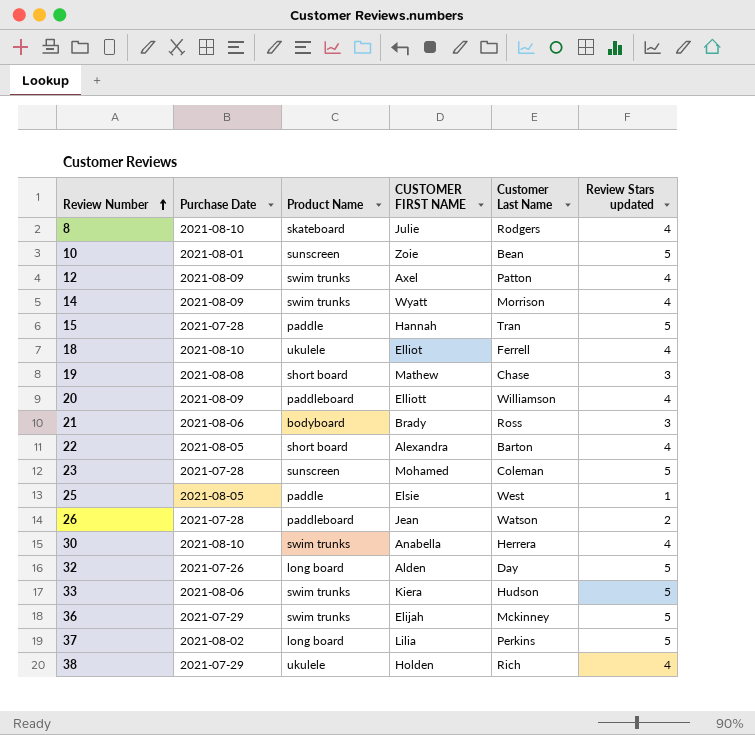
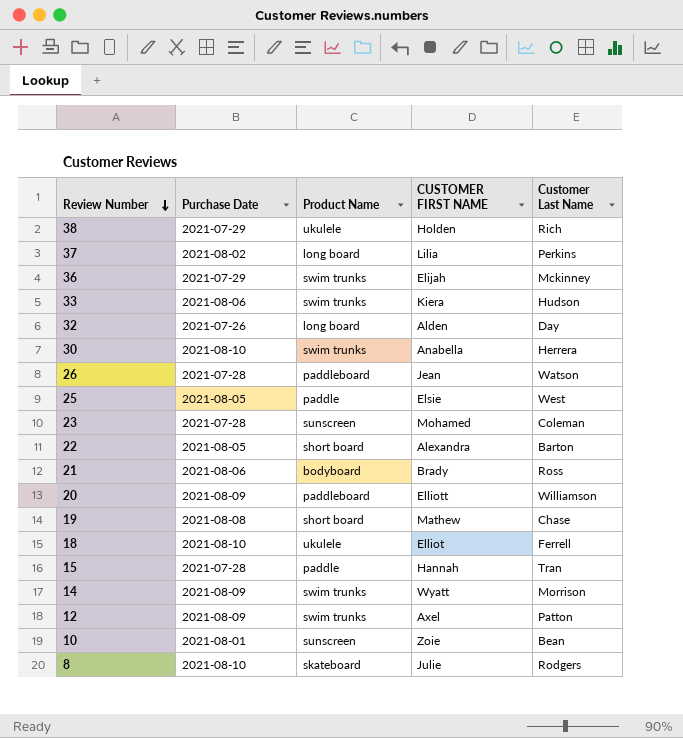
row order: Review Number ascending -> Review Number descending
column Review Stars updated | position: 6 -> none

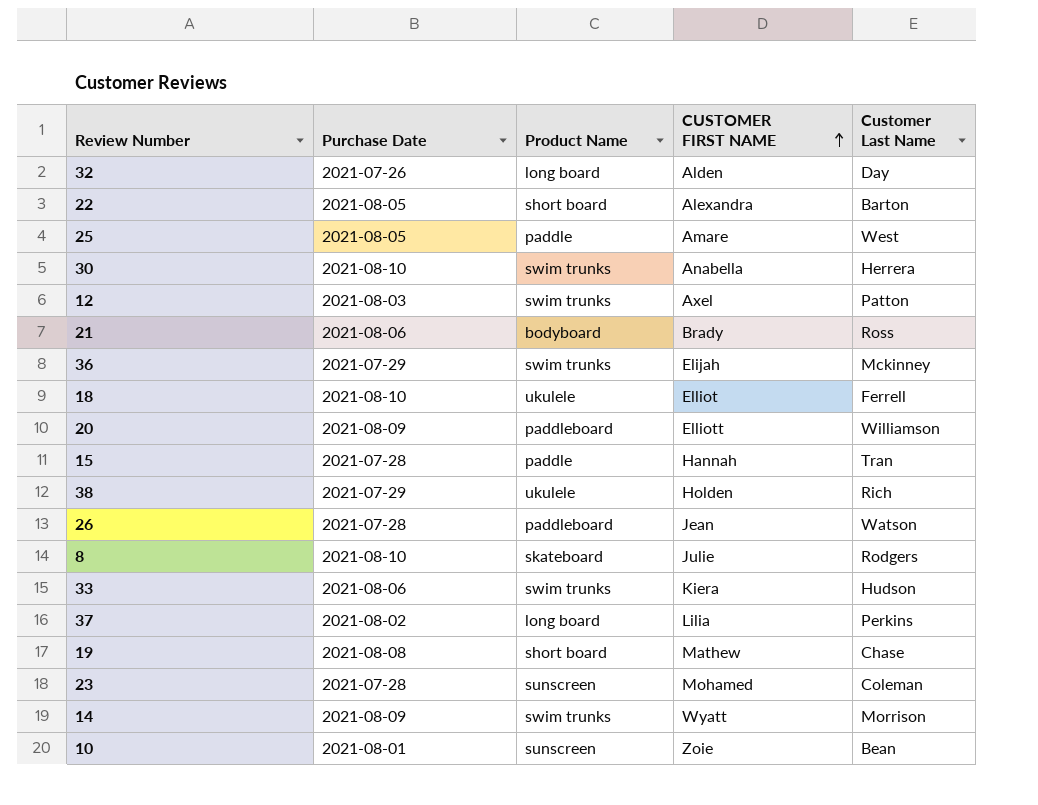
row order: Review Number descending -> CUSTOMER FIRST NAME ascending
25 | CUSTOMER FIRST NAME: Elsie -> Amare
12 | Purchase Date: 2021-08-09 -> 2021-08-03

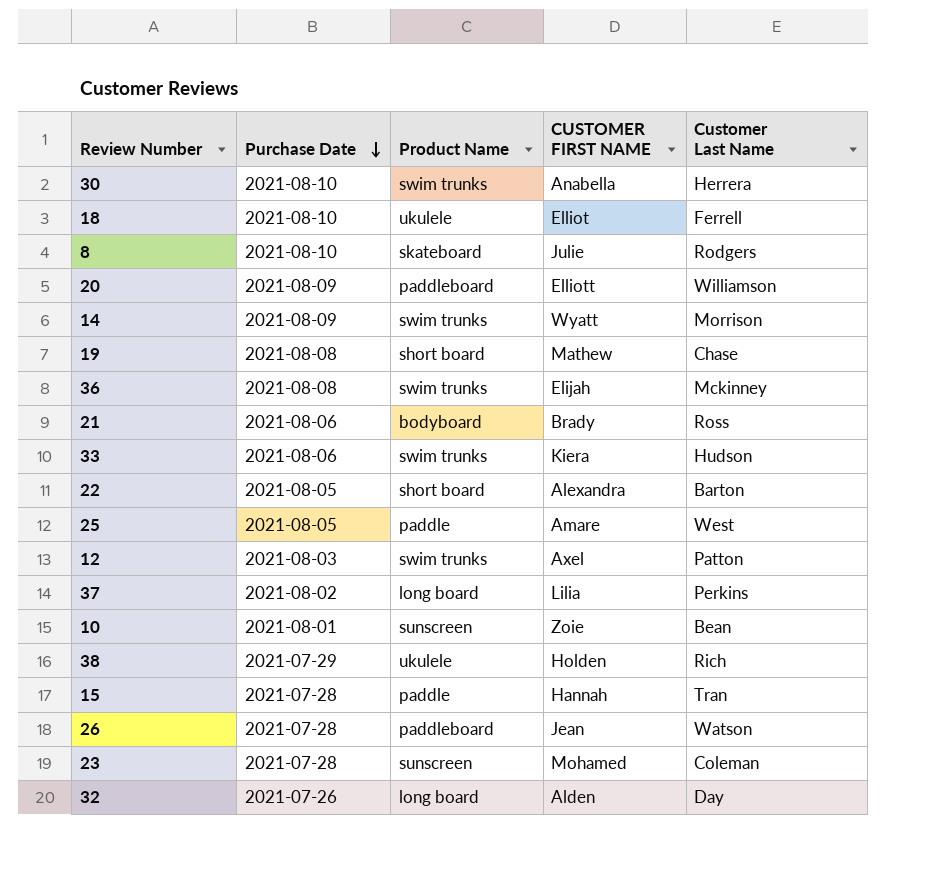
row order: CUSTOMER FIRST NAME ascending -> Purchase Date descending
36 | Purchase Date: 2021-07-29 -> 2021-08-08

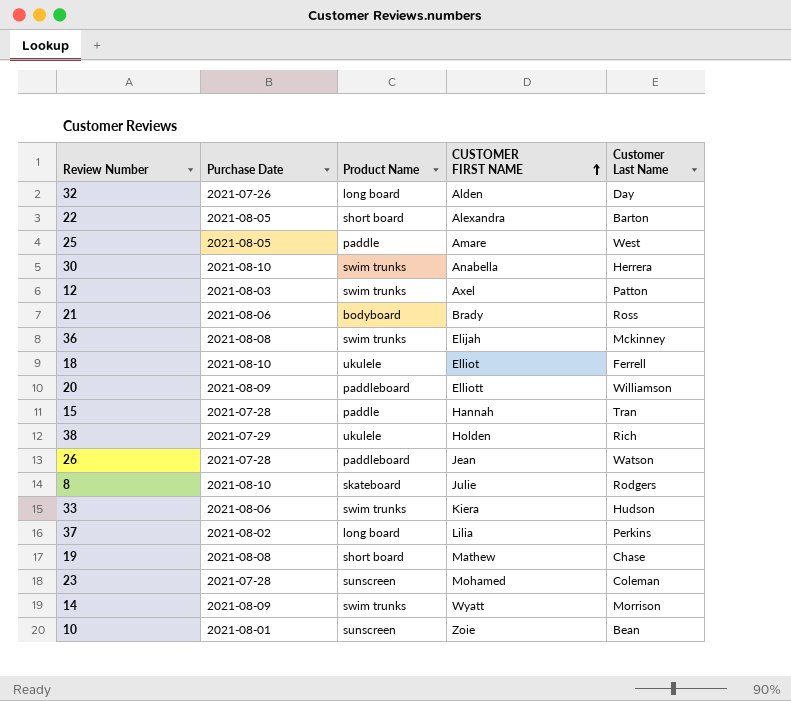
row order: Purchase Date descending -> CUSTOMER FIRST NAME ascending

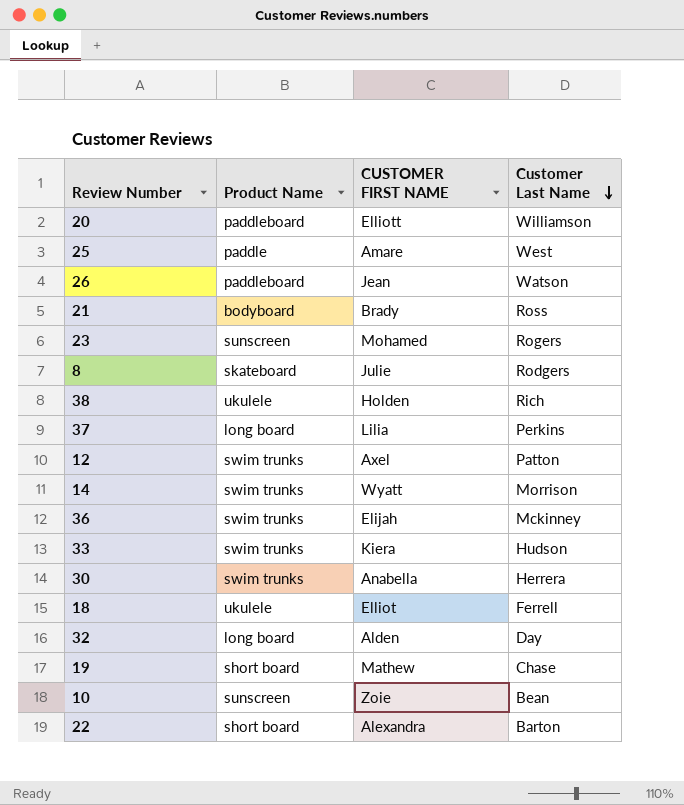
row order: CUSTOMER FIRST NAME ascending -> Customer Last Name descending
column Purchase Date | position: 2 -> none
row 15: 2021-07-28 | paddle | Hannah | Tran -> none
23 | Customer Last Name: Coleman -> Rogers

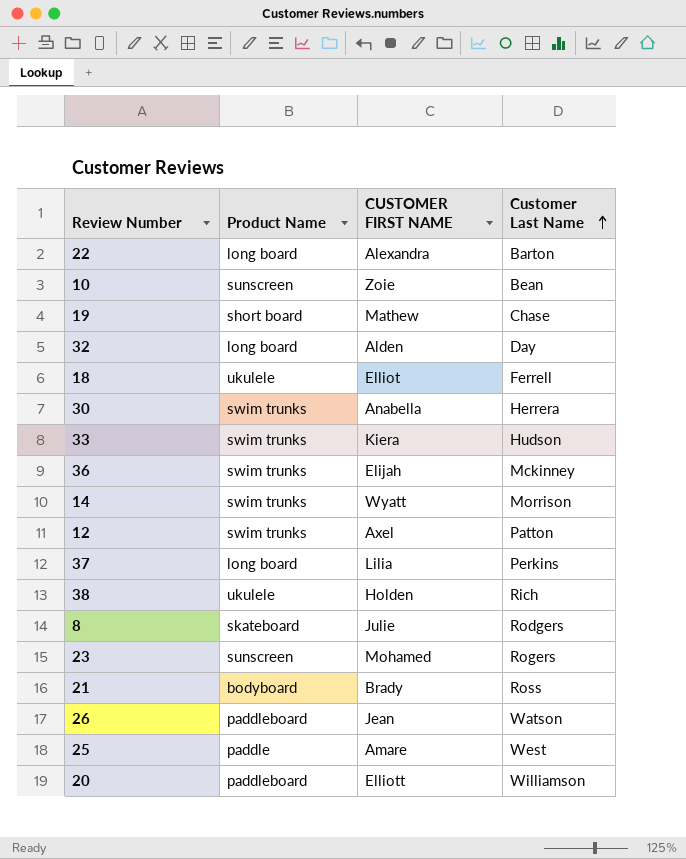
row order: Customer Last Name descending -> Customer Last Name ascending
22 | Product Name: short board -> long board

